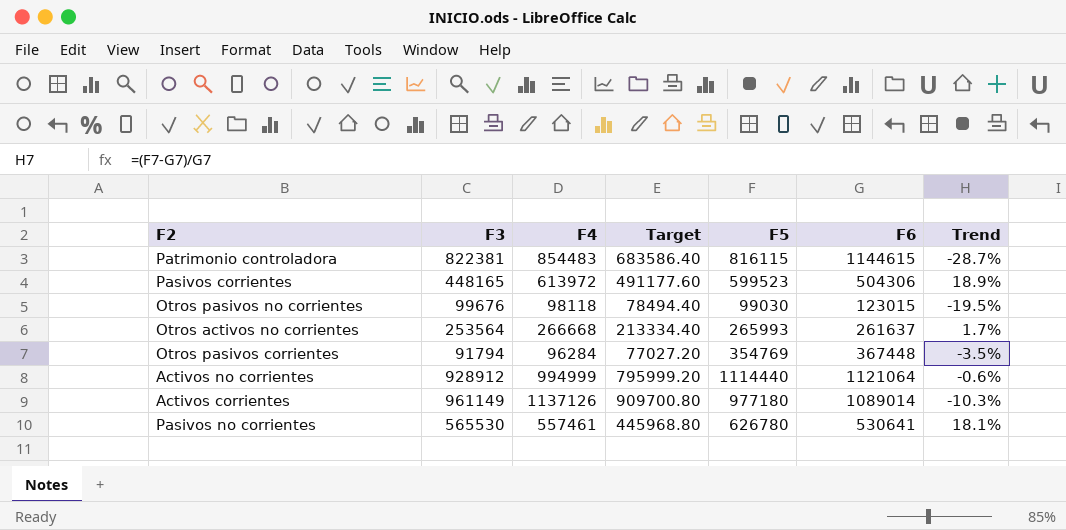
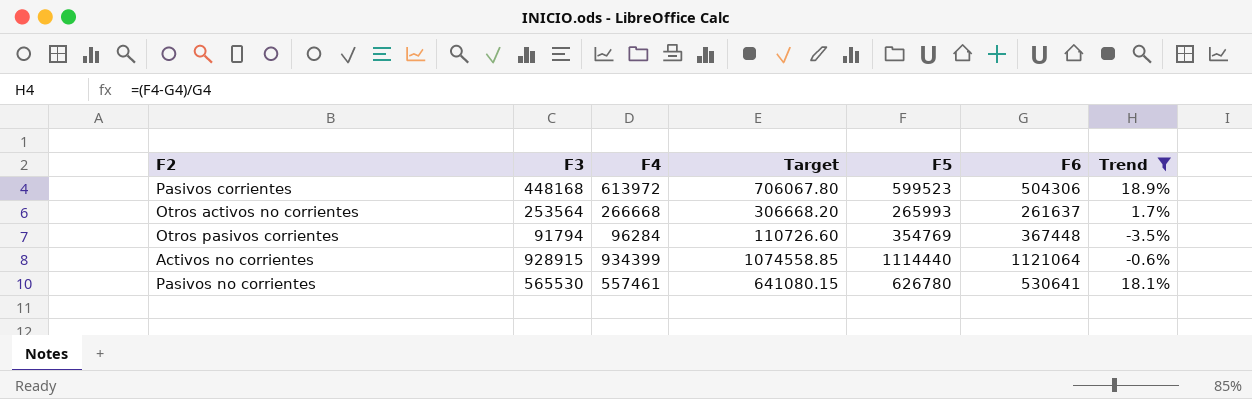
filter: none -> Trend >= -3.5%
column Target | formula: [F4] * 0.8 -> [F4] * 1.15
Pasivos corrientes | F3: 448165 -> 448168
Activos no corrientes | F3: 928912 -> 928915
Activos no corrientes | F4: 994999 -> 934399

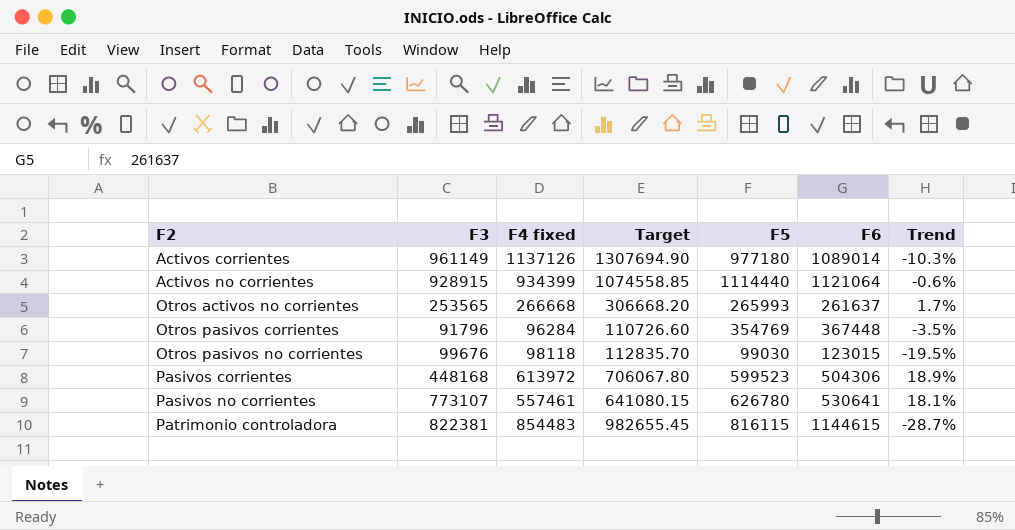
filter: Trend >= -3.5% -> none
row order: none -> F2 ascending
column name: F4 -> F4 fixed
Otros activos no corrientes | F3: 253564 -> 253565
Otros pasivos corrientes | F3: 91794 -> 91796
Pasivos no corrientes | F3: 565530 -> 773107

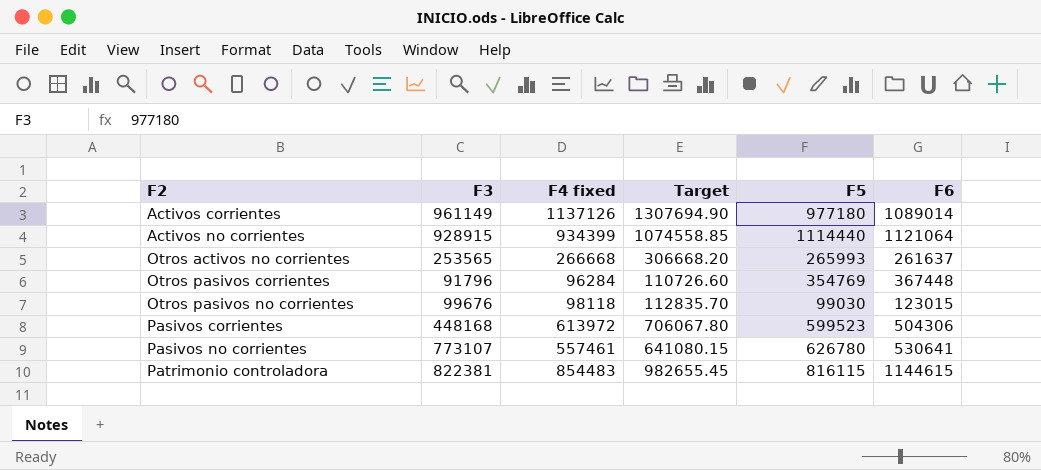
column Trend | formula: ([F5] - [F6]) / [F6] -> none

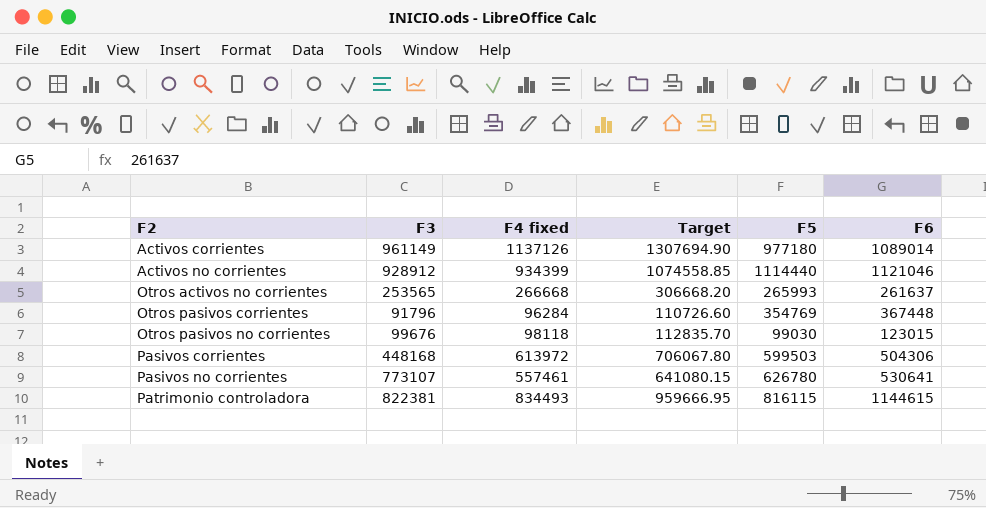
Activos no corrientes | F3: 928915 -> 928912
Activos no corrientes | F6: 1121064 -> 1121046
Pasivos corrientes | F5: 599523 -> 599503
Patrimonio controladora | F4 fixed: 854483 -> 834493
Patrimonio controladora | Target: 982655.45 -> 959666.95

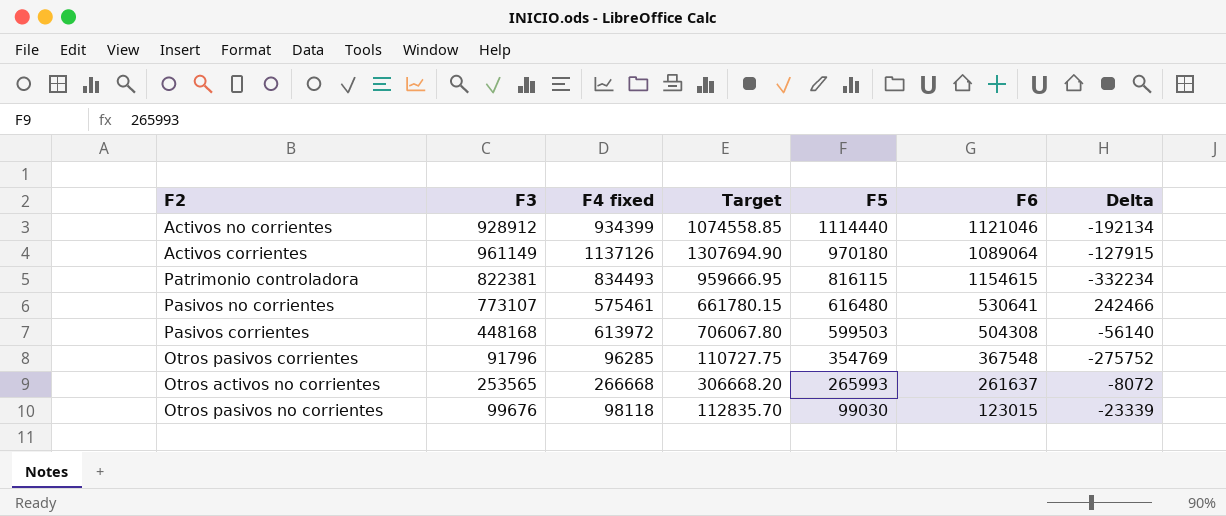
row order: F2 ascending -> F5 descending
column Delta | formula: none -> [F3] - [F6]
Activos corrientes | F5: 977180 -> 970180
Activos corrientes | F6: 1089014 -> 1089064
Patrimonio controladora | F6: 1144615 -> 1154615
Pasivos no corrientes | F4 fixed: 557461 -> 575461
Pasivos no corrientes | Target: 641080.15 -> 661780.15
Pasivos no corrientes | F5: 626780 -> 616480
Pasivos corrientes | F6: 504306 -> 504308
Otros pasivos corrientes | F4 fixed: 96284 -> 96285
Otros pasivos corrientes | Target: 110726.60 -> 110727.75
Otros pasivos corrientes | F6: 367448 -> 367548

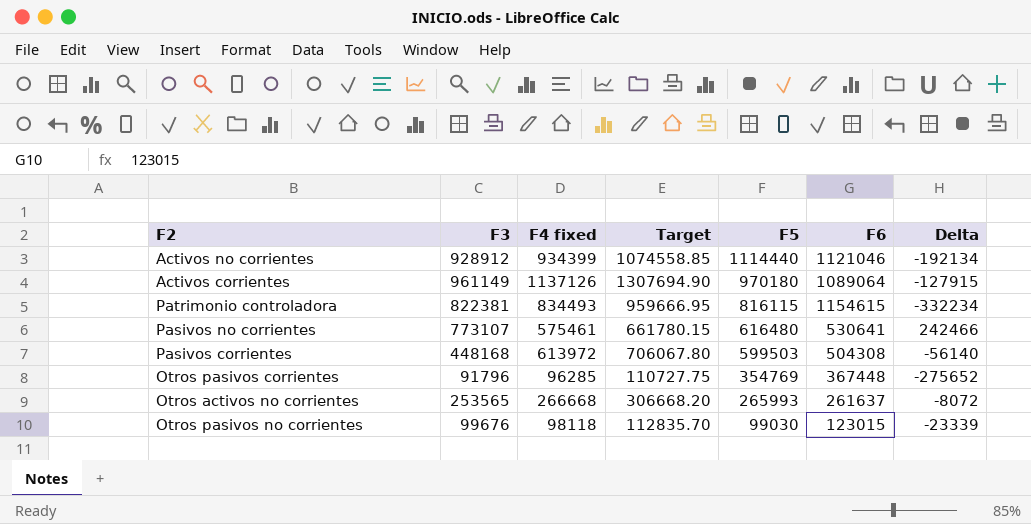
Otros pasivos corrientes | F6: 367548 -> 367448
Otros pasivos corrientes | Delta: -275752 -> -275652

